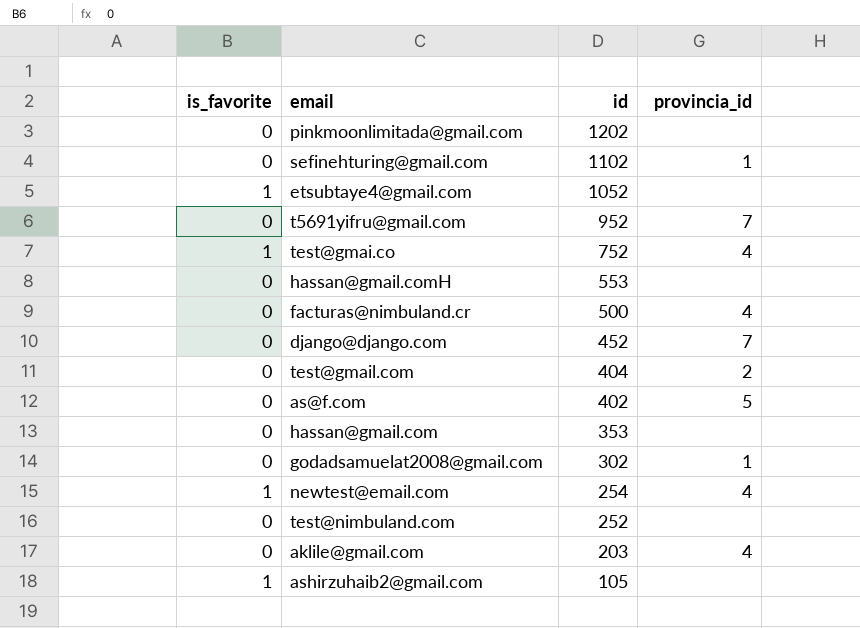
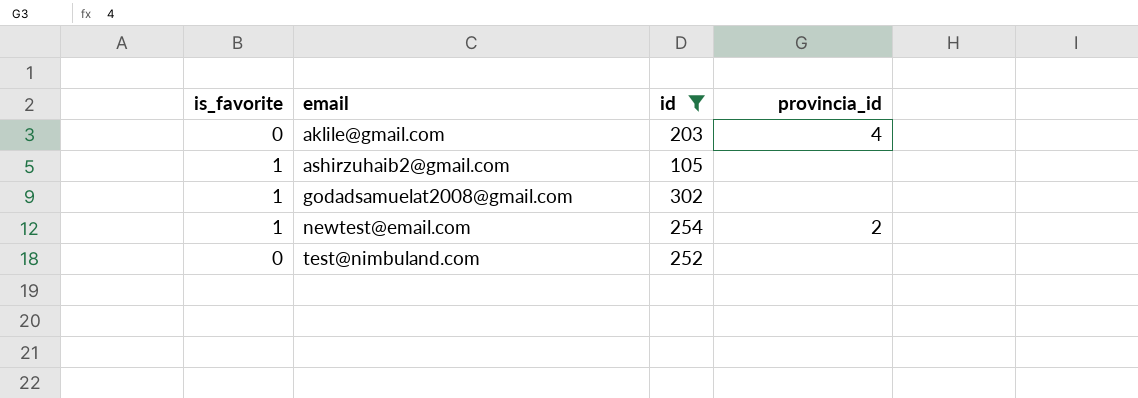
filter: none -> id <= 302
row order: id descending -> email ascending
godadsamuelat2008@gmail.com | is_favorite: 0 -> 1
godadsamuelat2008@gmail.com | provincia_id: 1 -> none
newtest@email.com | provincia_id: 4 -> 2

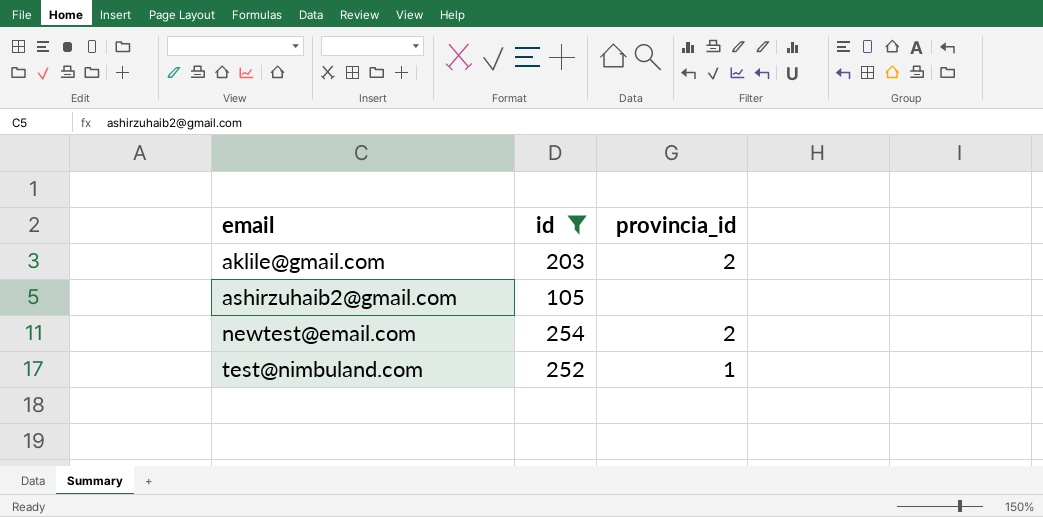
column is_favorite | position: 1 -> none
row godadsamuelat2008@gmail.com: 1 | 302 | none -> none
aklile@gmail.com | provincia_id: 4 -> 2
test@nimbuland.com | provincia_id: none -> 1

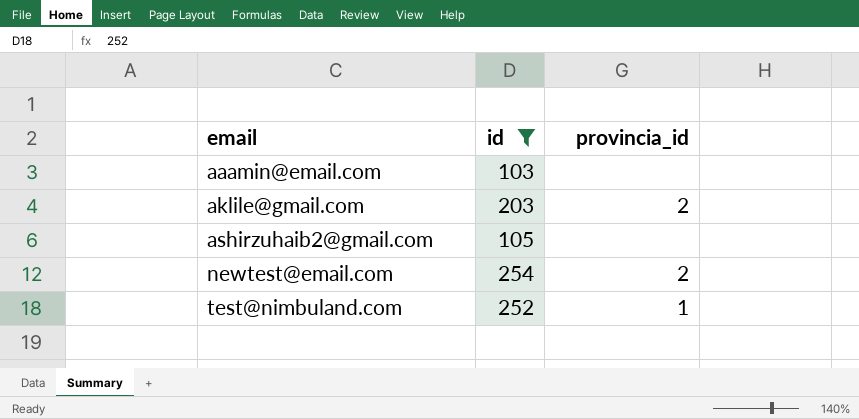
row aaamin@email.com: none -> 103 | none

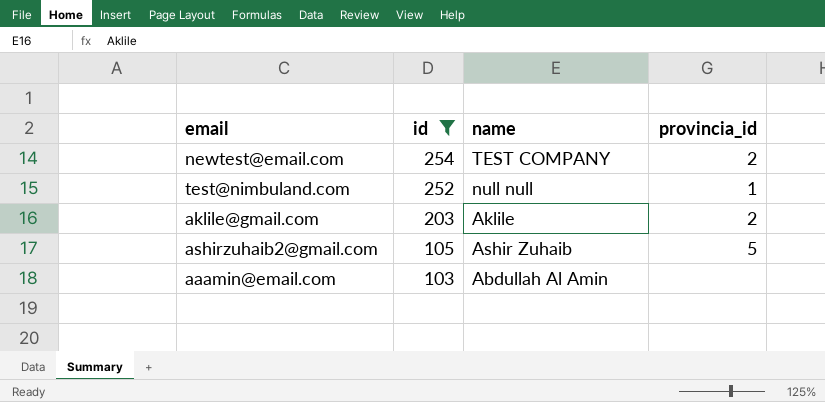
row order: email ascending -> id descending
column name | position: none -> 3
ashirzuhaib2@gmail.com | provincia_id: none -> 5

